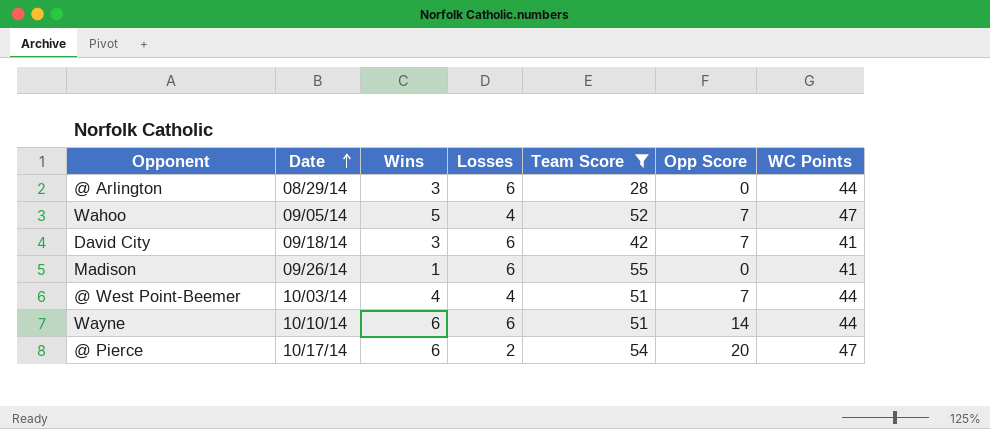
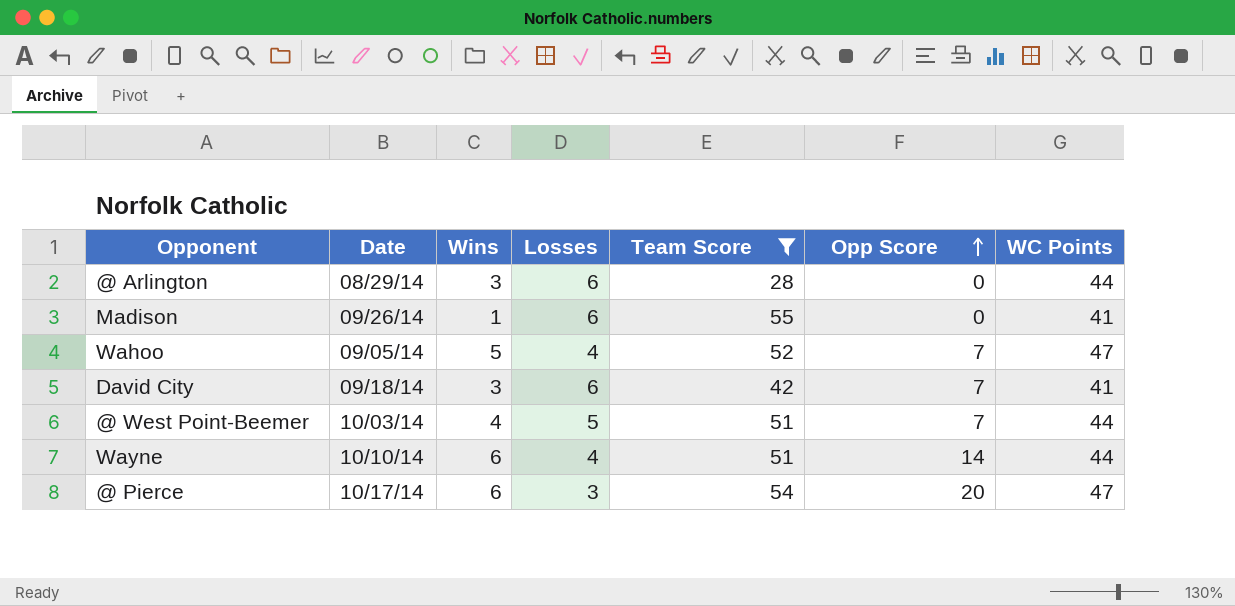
row order: Date ascending -> Opp Score ascending
@ West Point-Beemer | Losses: 4 -> 5
Wayne | Losses: 6 -> 4
@ Pierce | Losses: 2 -> 3

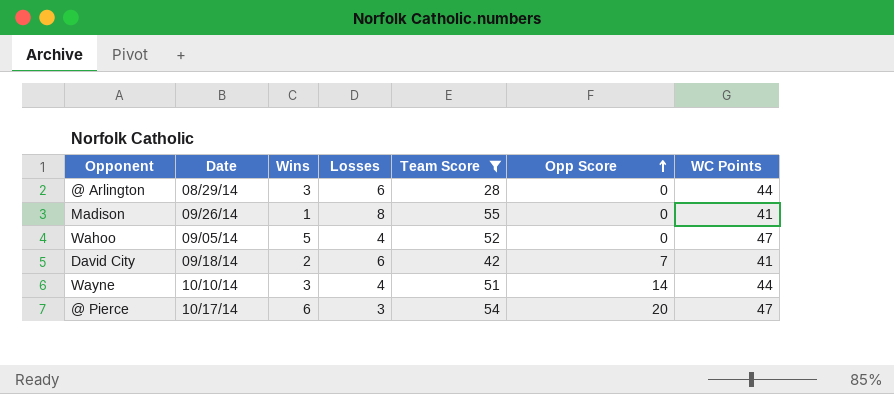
row @ West Point-Beemer: 10/03/14 | 4 | 5 | 51 | 7 | 44 -> none
Madison | Losses: 6 -> 8
Wahoo | Opp Score: 7 -> 0
David City | Wins: 3 -> 2
Wayne | Wins: 6 -> 3

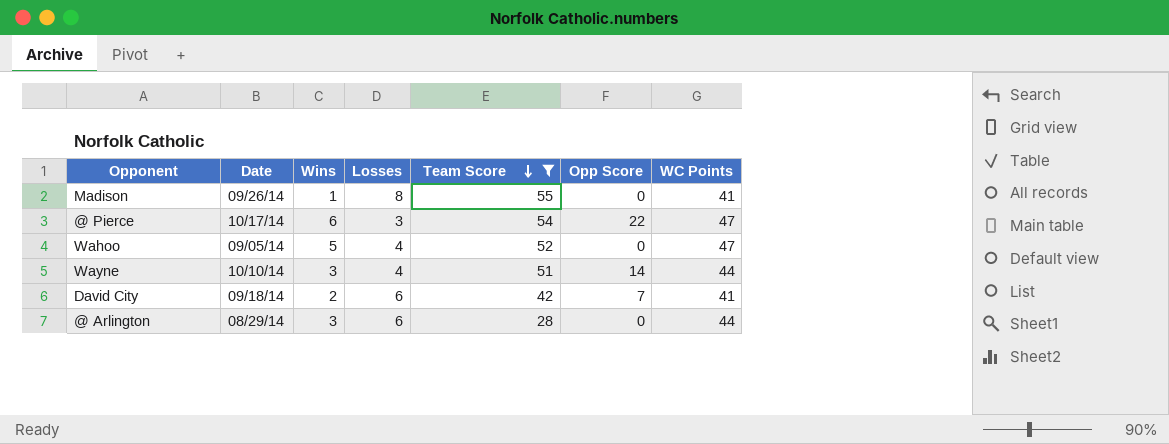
row order: Opp Score ascending -> Team Score descending
@ Pierce | Opp Score: 20 -> 22

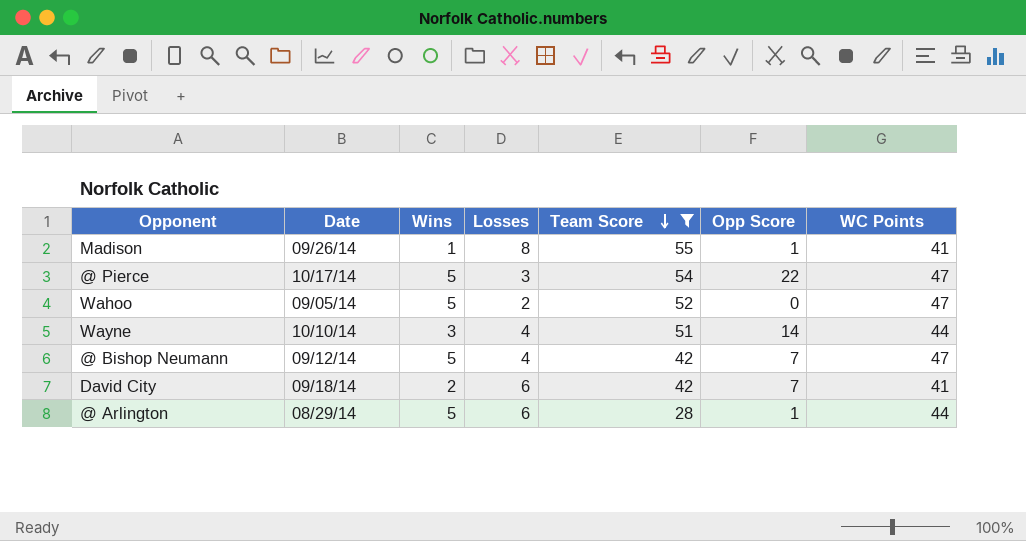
Madison | Opp Score: 0 -> 1
@ Pierce | Wins: 6 -> 5
Wahoo | Losses: 4 -> 2
row @ Bishop Neumann: none -> 09/12/14 | 5 | 4 | 42 | 7 | 47
@ Arlington | Wins: 3 -> 5
@ Arlington | Opp Score: 0 -> 1

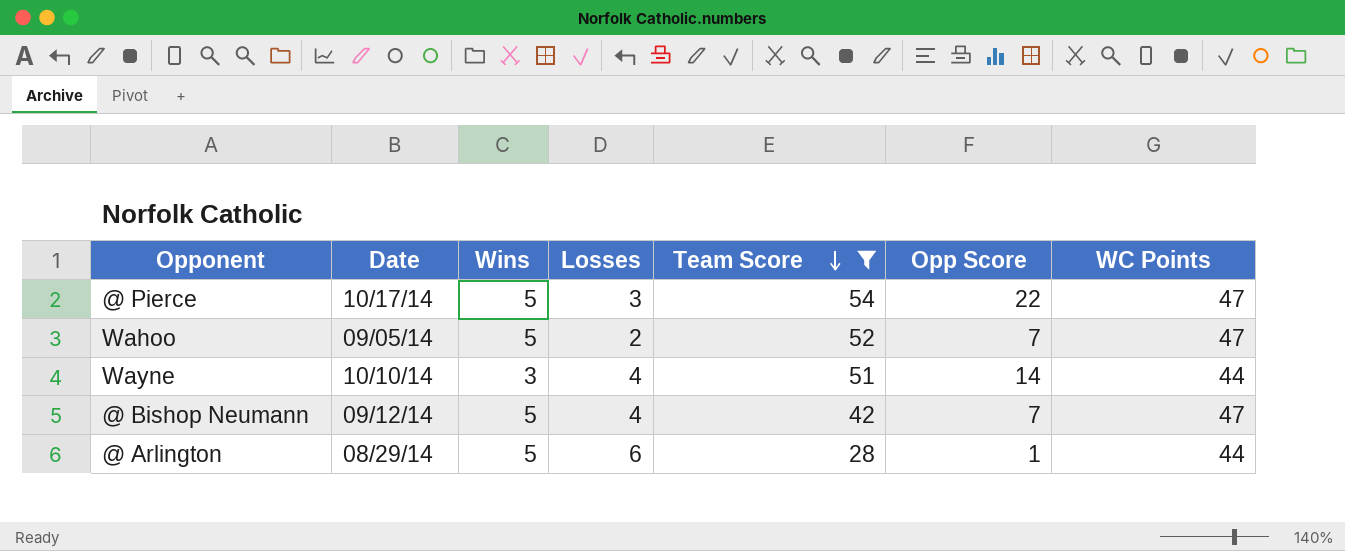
row Madison: 09/26/14 | 1 | 8 | 55 | 1 | 41 -> none
row David City: 09/18/14 | 2 | 6 | 42 | 7 | 41 -> none
Wahoo | Opp Score: 0 -> 7

